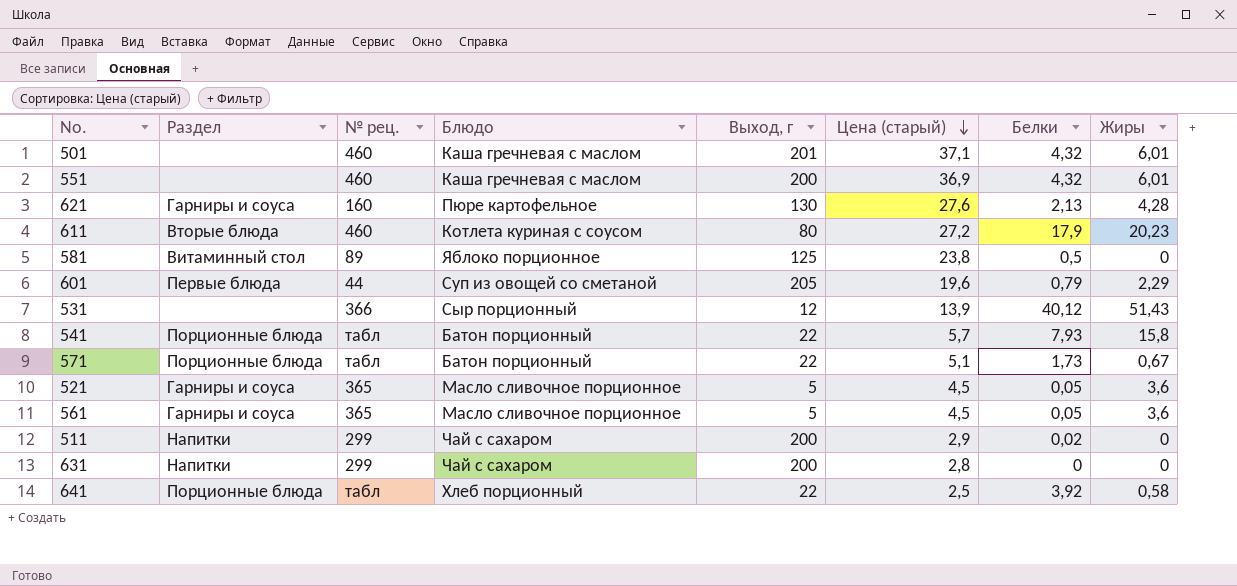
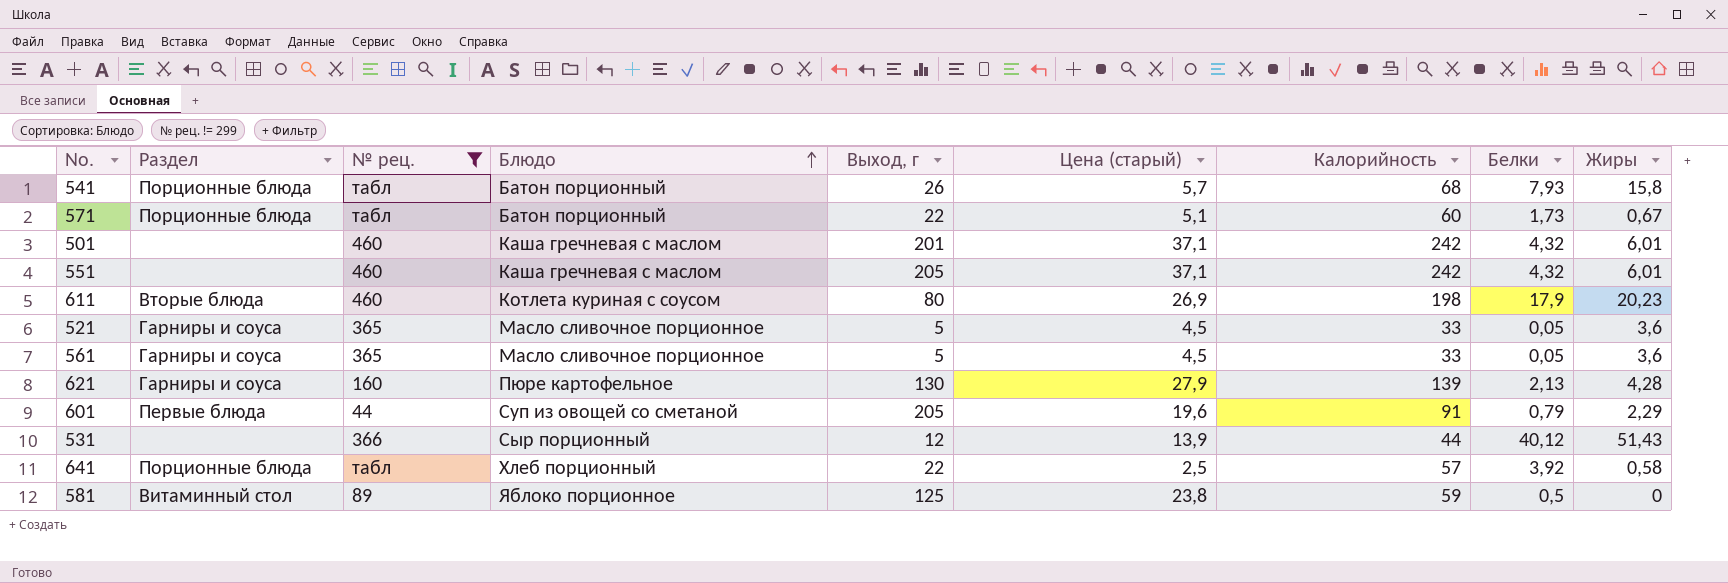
filter: none -> № рец. != 299
row order: Цена (старый) descending -> Блюдо ascending
column Калорийность | position: none -> 7
541 | Выход, г: 22 -> 26
551 | Выход, г: 200 -> 205
551 | Цена (старый): 36,9 -> 37,1
611 | Цена (старый): 27,2 -> 26,9
621 | Цена (старый): 27,6 -> 27,9

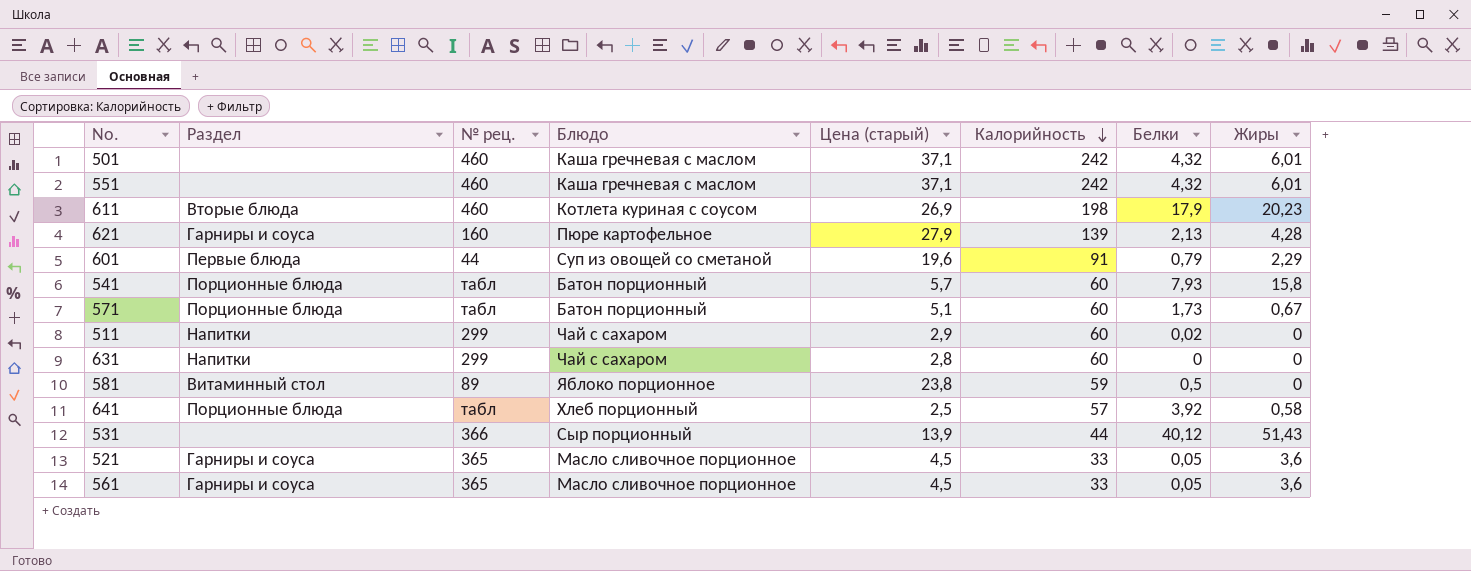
filter: № рец. != 299 -> none
row order: Блюдо ascending -> Калорийность descending
column Выход, г | position: 5 -> none
541 | Калорийность: 68 -> 60

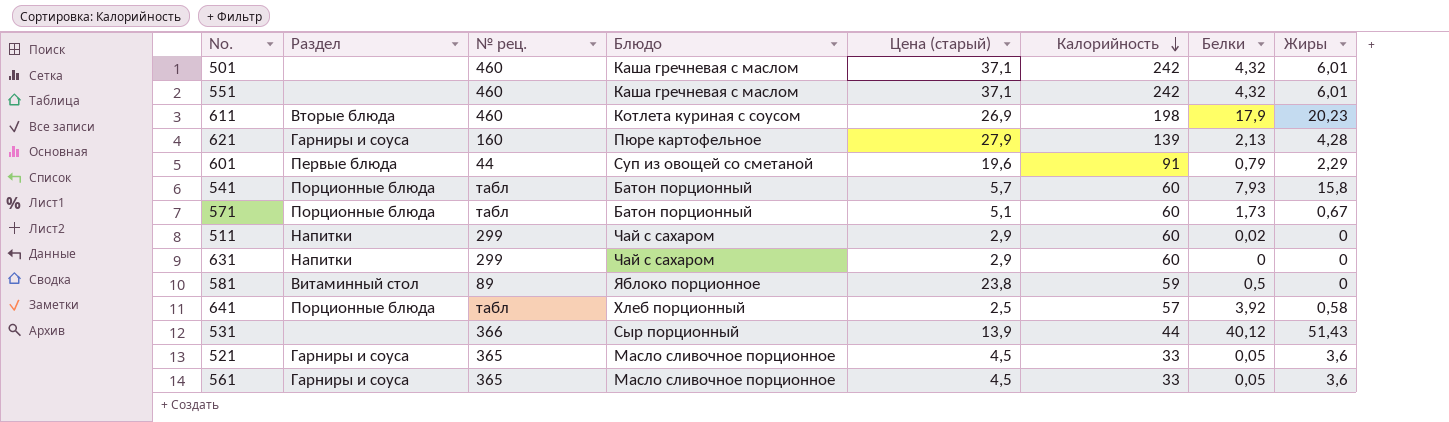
631 | Цена (старый): 2,8 -> 2,9

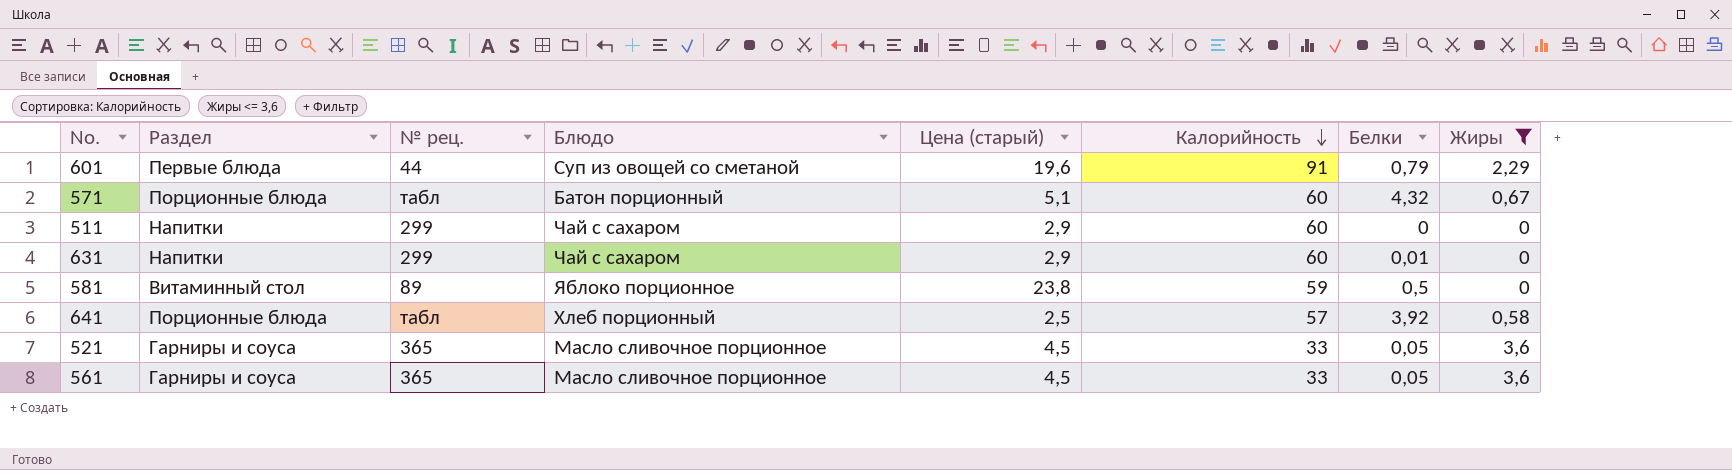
filter: none -> Жиры <= 3,6
571 | Белки: 1,73 -> 4,32
511 | Белки: 0,02 -> 0
631 | Белки: 0 -> 0,01

